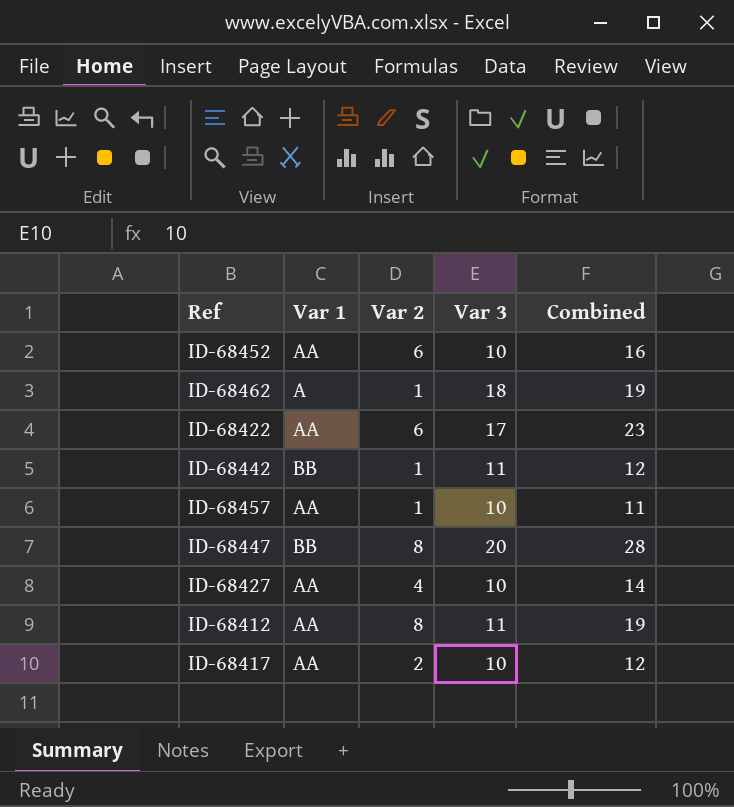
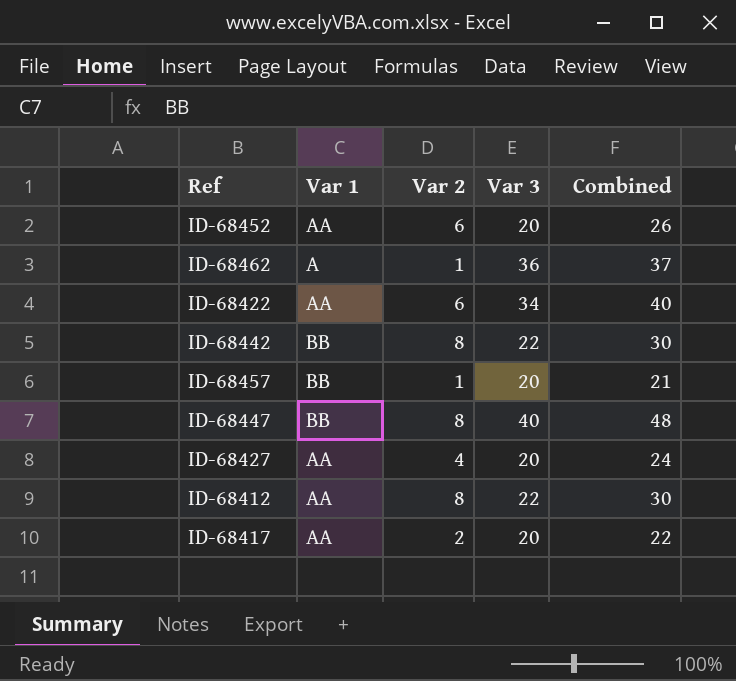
ID-68452 | Var 3: 10 -> 20
ID-68452 | Combined: 16 -> 26
ID-68462 | Var 3: 18 -> 36
ID-68462 | Combined: 19 -> 37
ID-68422 | Var 3: 17 -> 34
ID-68422 | Combined: 23 -> 40
ID-68442 | Var 2: 1 -> 8
ID-68442 | Var 3: 11 -> 22
ID-68442 | Combined: 12 -> 30
ID-68457 | Var 1: AA -> BB
ID-68457 | Var 3: 10 -> 20
ID-68457 | Combined: 11 -> 21
ID-68447 | Var 3: 20 -> 40
ID-68447 | Combined: 28 -> 48
ID-68427 | Var 3: 10 -> 20
ID-68427 | Combined: 14 -> 24
ID-68412 | Var 3: 11 -> 22
ID-68412 | Combined: 19 -> 30
ID-68417 | Var 3: 10 -> 20
ID-68417 | Combined: 12 -> 22

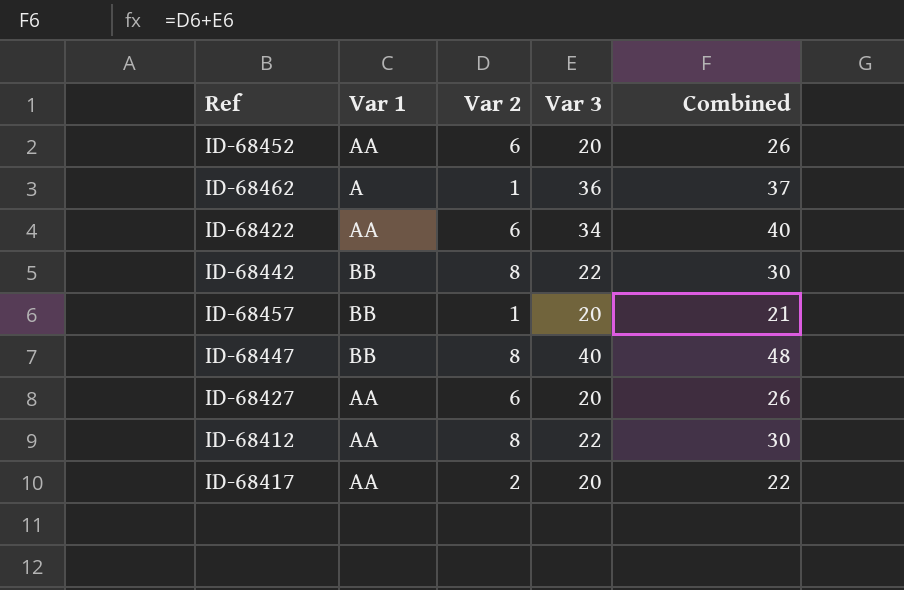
ID-68427 | Var 2: 4 -> 6
ID-68427 | Combined: 24 -> 26

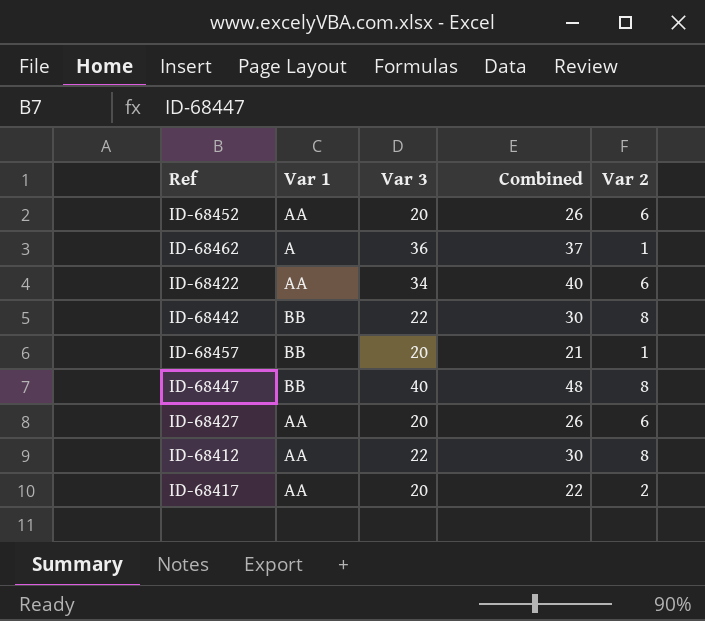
column Var 2 | position: 3 -> 5

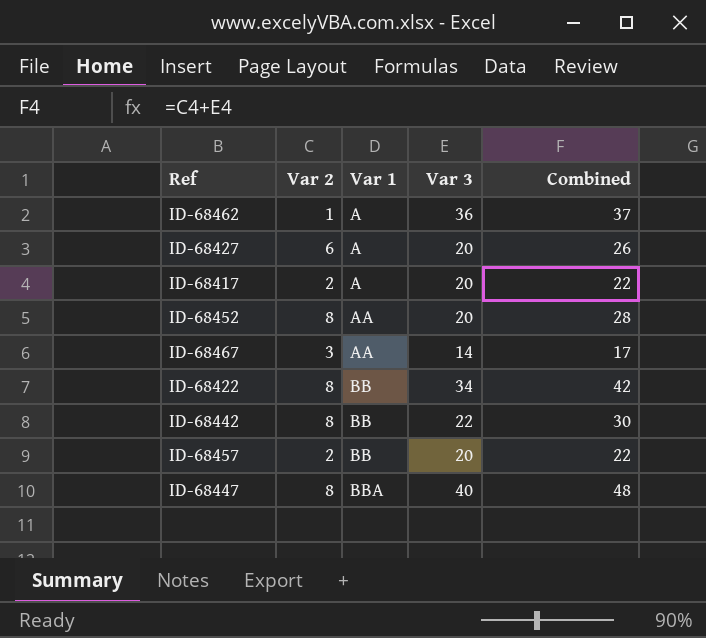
row order: none -> Var 1 ascending
column Var 2 | position: 5 -> 2
row ID-68412: AA | 22 | 30 | 8 -> none
ID-68427 | Var 1: AA -> A
ID-68417 | Var 1: AA -> A
ID-68452 | Var 2: 6 -> 8
ID-68452 | Combined: 26 -> 28
row ID-68467: none -> 3 | AA | 14 | 17
ID-68422 | Var 2: 6 -> 8
ID-68422 | Var 1: AA -> BB
ID-68422 | Combined: 40 -> 42
ID-68457 | Var 2: 1 -> 2
ID-68457 | Combined: 21 -> 22
ID-68447 | Var 1: BB -> BBA

